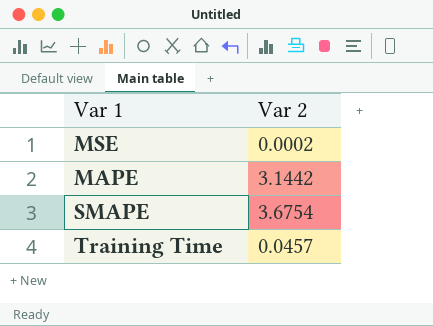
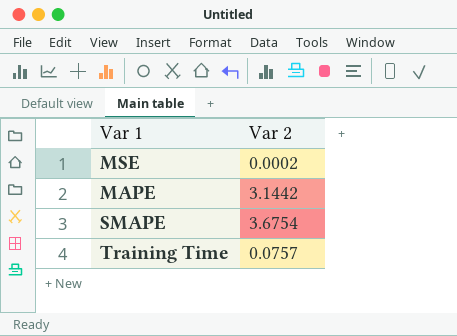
Training Time | Var 2: 0.0457 -> 0.0757

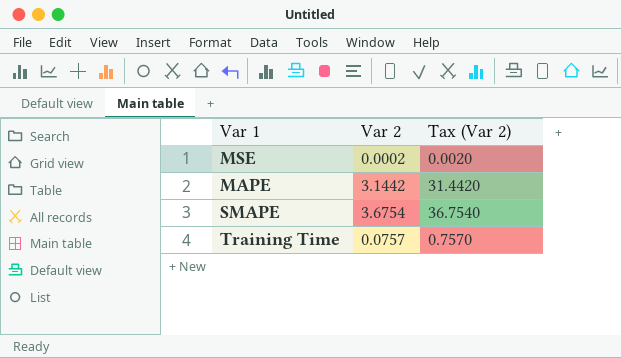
column Tax (Var 2) | formula: none -> [Var 2] * 10

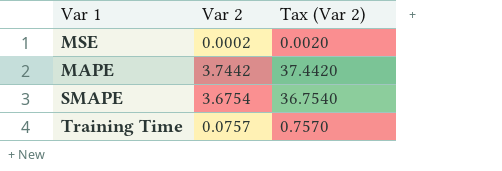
MAPE | Var 2: 3.1442 -> 3.7442
MAPE | Tax (Var 2): 31.4420 -> 37.4420

